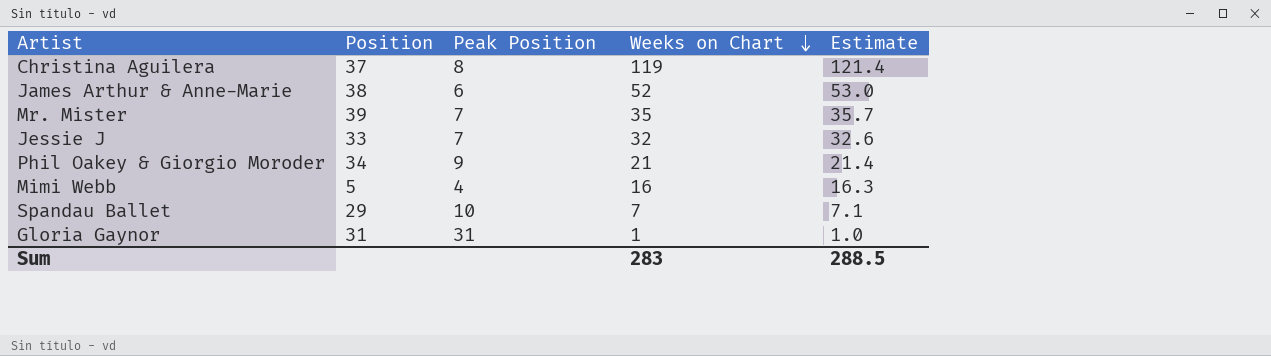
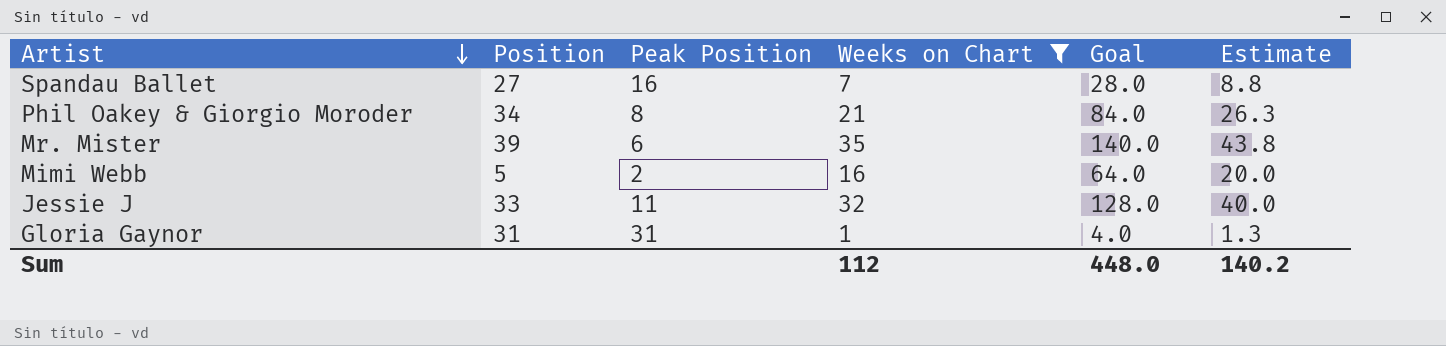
filter: none -> Weeks on Chart <= 35
row order: Weeks on Chart descending -> Artist descending
column Goal | formula: none -> [Weeks on Chart] * 4
column Estimate | formula: [Weeks on Chart] * 1.02 -> [Weeks on Chart] * 1.25
Spandau Ballet | Position: 29 -> 27
Spandau Ballet | Peak Position: 10 -> 16
Phil Oakey & Giorgio Moroder | Peak Position: 9 -> 8
Mr. Mister | Peak Position: 7 -> 6
Mimi Webb | Peak Position: 4 -> 2
Jessie J | Peak Position: 7 -> 11
Sum | Weeks on Chart: 283 -> 112
Sum | Estimate: 288.5 -> 140.2

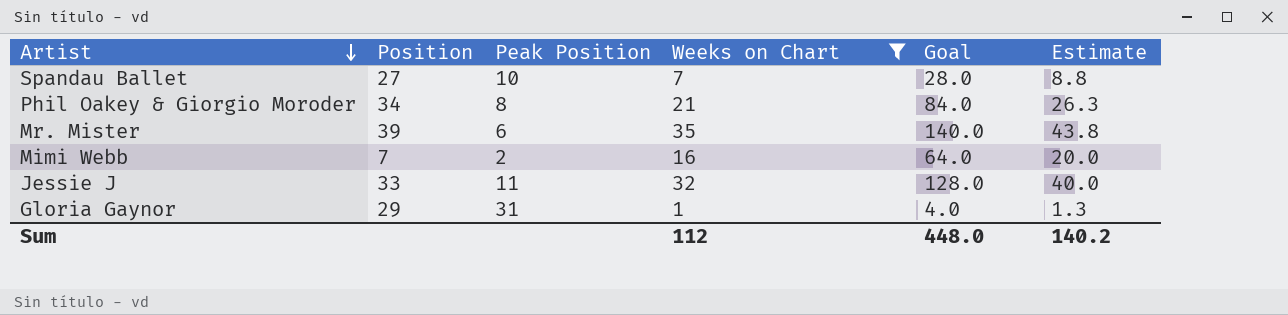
Spandau Ballet | Peak Position: 16 -> 10
Mimi Webb | Position: 5 -> 7
Gloria Gaynor | Position: 31 -> 29

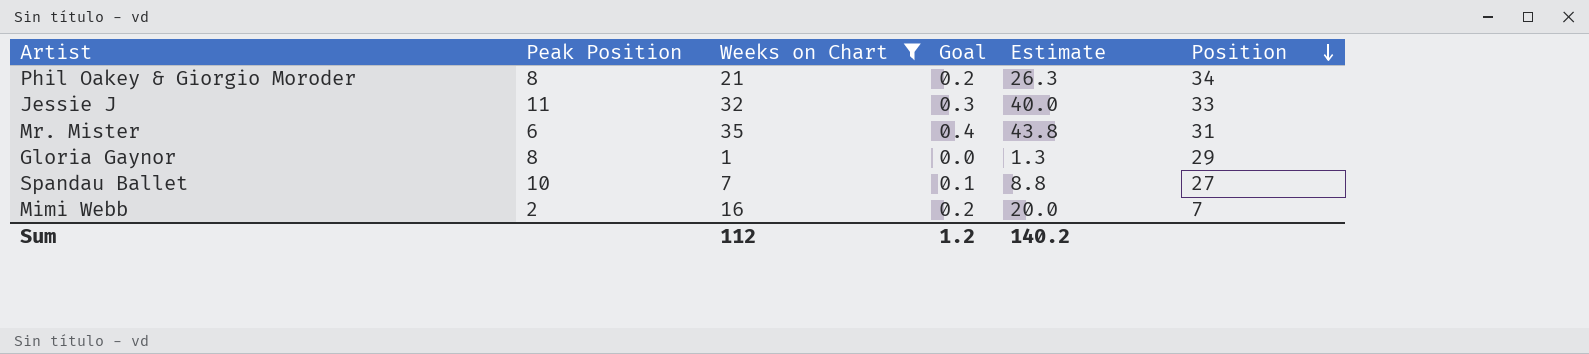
row order: Artist descending -> Position descending
column Goal | formula: [Weeks on Chart] * 4 -> [Weeks on Chart] * 0.01
column Position | position: 2 -> 6
Mr. Mister | Position: 39 -> 31
Gloria Gaynor | Peak Position: 31 -> 8
Sum | Goal: 448.0 -> 1.2

